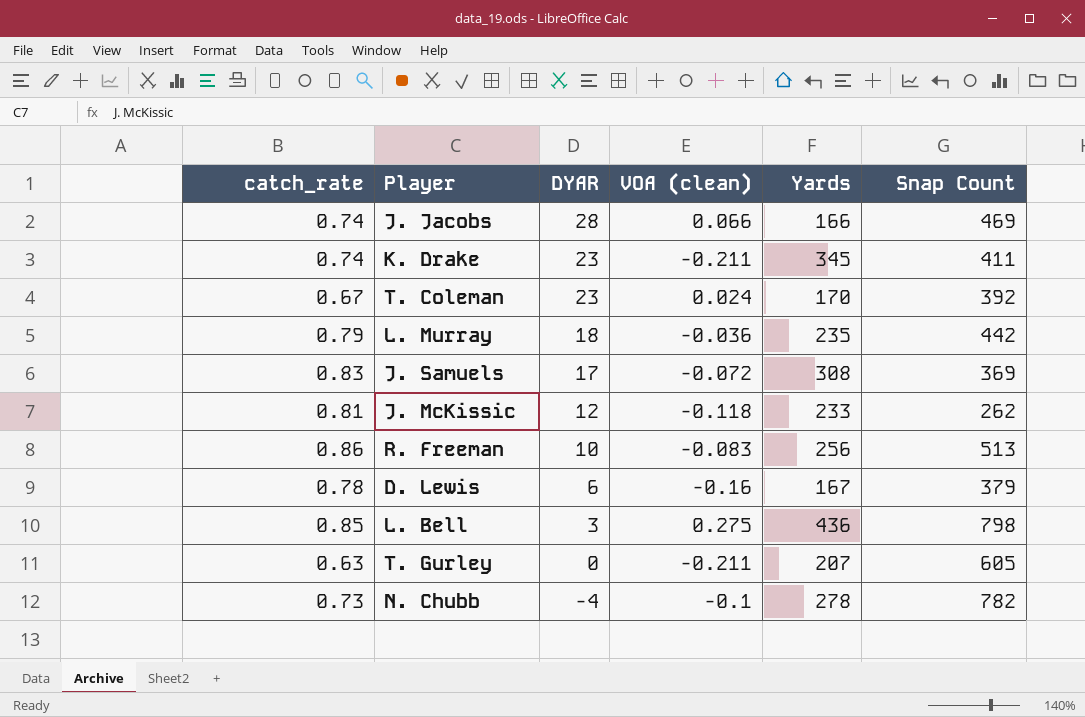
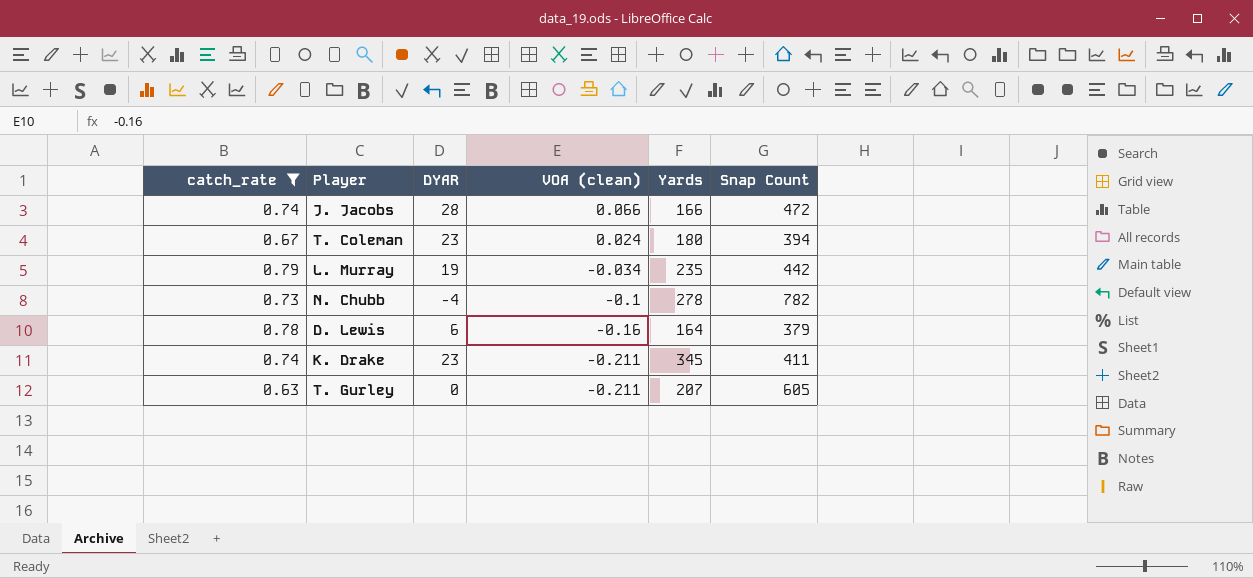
filter: none -> catch_rate <= 0.79
row order: DYAR descending -> VOA (clean) descending
J. Jacobs | Snap Count: 469 -> 472
T. Coleman | Yards: 170 -> 180
T. Coleman | Snap Count: 392 -> 394
L. Murray | DYAR: 18 -> 19
L. Murray | VOA (clean): -0.036 -> -0.034
D. Lewis | Yards: 167 -> 164

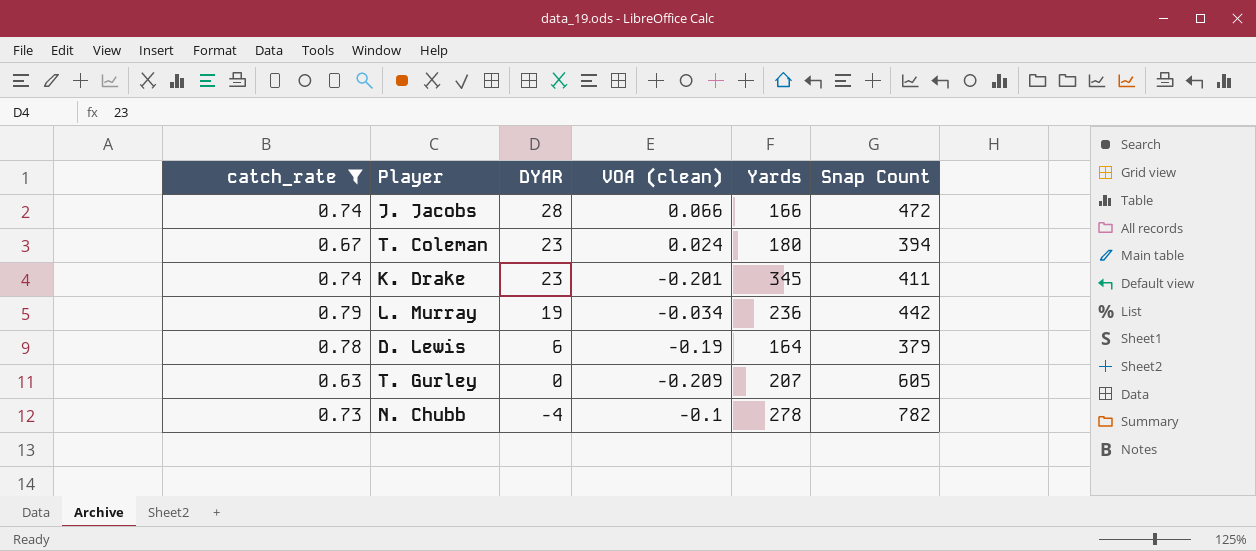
row order: VOA (clean) descending -> DYAR descending
K. Drake | VOA (clean): -0.211 -> -0.201
L. Murray | Yards: 235 -> 236
D. Lewis | VOA (clean): -0.16 -> -0.19
T. Gurley | VOA (clean): -0.211 -> -0.209

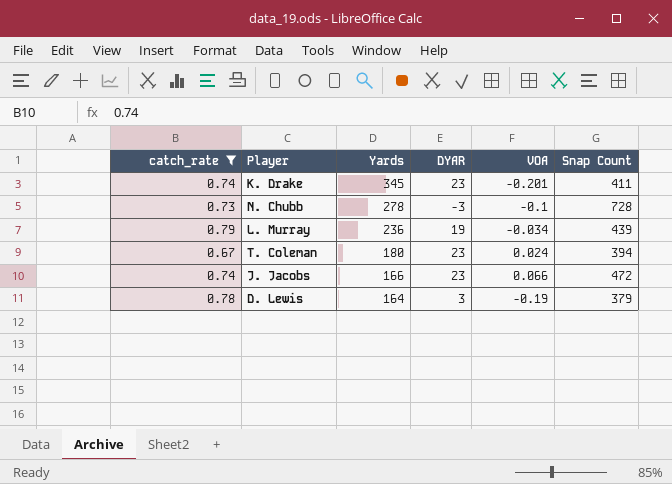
row order: DYAR descending -> Yards descending
column Yards | position: 5 -> 3
column name: VOA (clean) -> VOA
row T. Gurley: 0.63 | 0 | -0.209 | 207 | 605 -> none
N. Chubb | DYAR: -4 -> -3
N. Chubb | Snap Count: 782 -> 728
L. Murray | Snap Count: 442 -> 439
J. Jacobs | DYAR: 28 -> 23
D. Lewis | DYAR: 6 -> 3

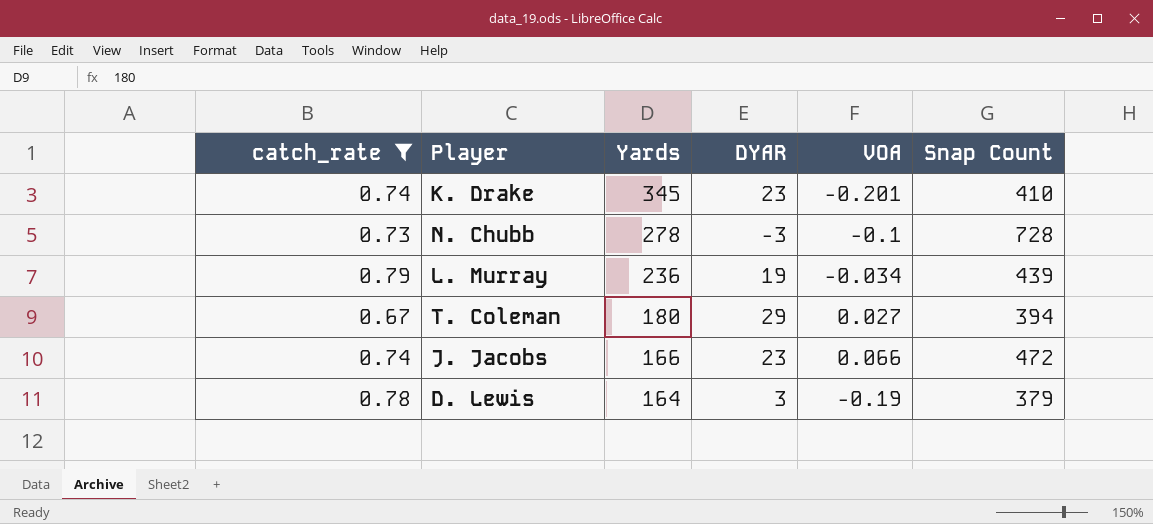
K. Drake | Snap Count: 411 -> 410
T. Coleman | DYAR: 23 -> 29
T. Coleman | VOA: 0.024 -> 0.027

